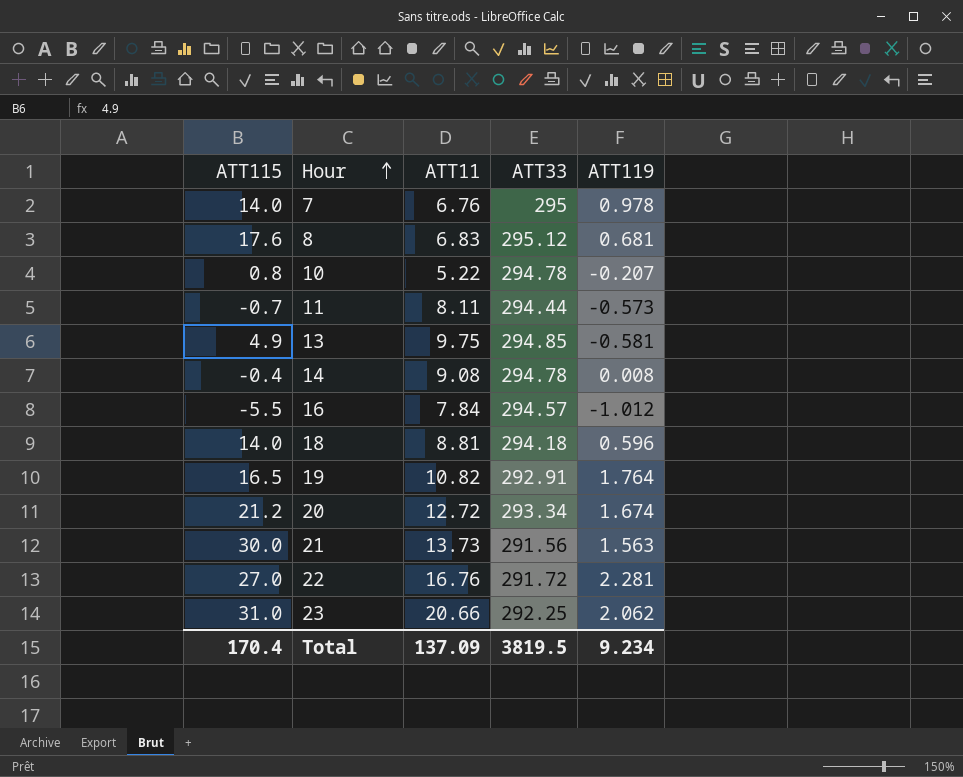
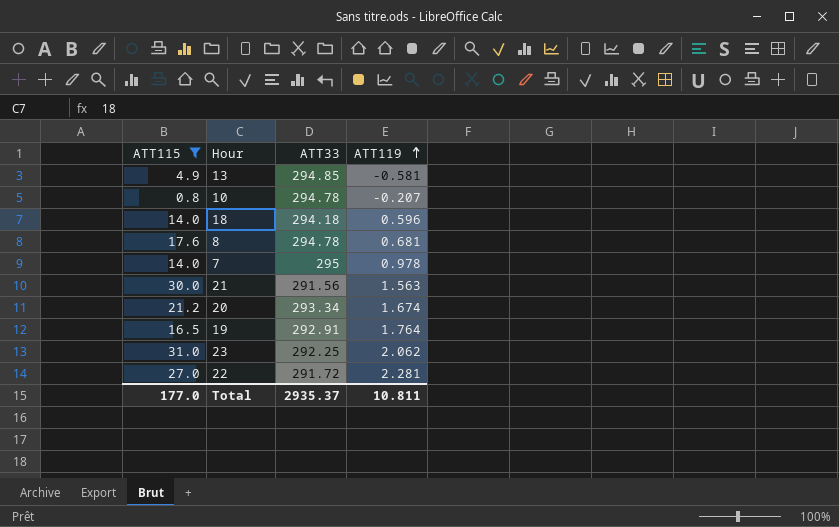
filter: none -> ATT115 >= 0.8
row order: Hour ascending -> ATT119 ascending
column ATT11 | position: 3 -> none
8 | ATT33: 295.12 -> 294.78
Total | ATT115: 170.4 -> 177.0
Total | ATT33: 3819.5 -> 2935.37
Total | ATT119: 9.234 -> 10.811

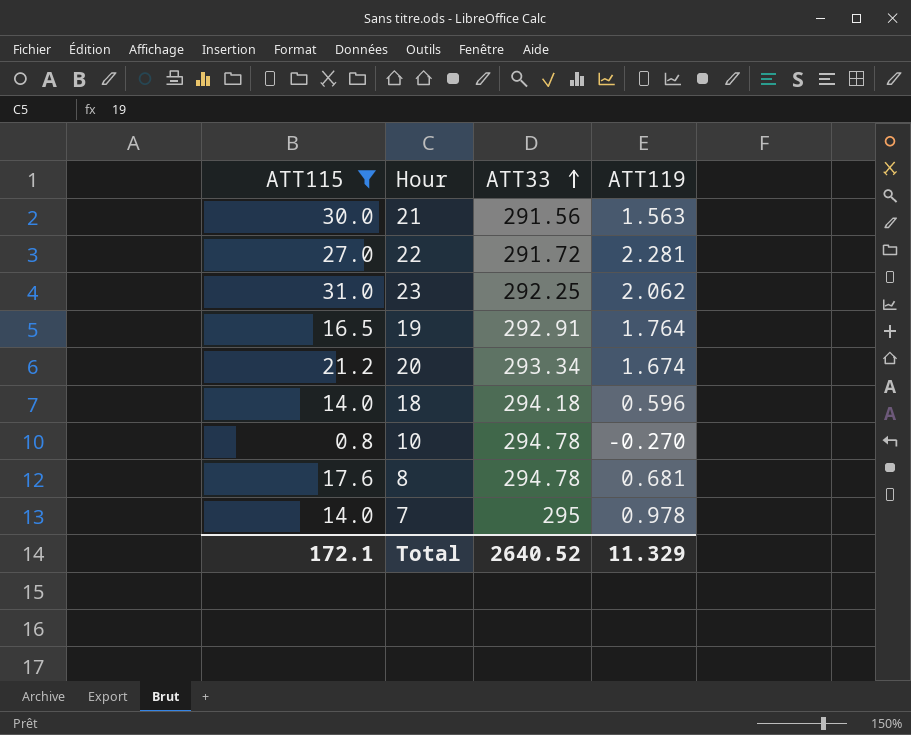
row order: ATT119 ascending -> ATT33 ascending
row 13: 4.9 | 294.85 | -0.581 -> none
10 | ATT119: -0.207 -> -0.270
Total | ATT115: 177.0 -> 172.1
Total | ATT33: 2935.37 -> 2640.52
Total | ATT119: 10.811 -> 11.329

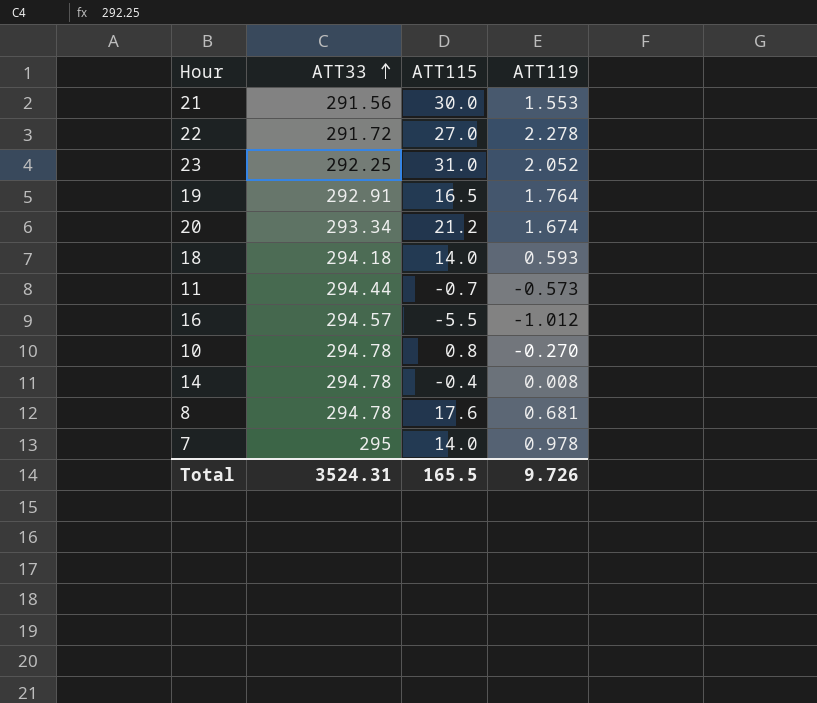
filter: ATT115 >= 0.8 -> none
column ATT115 | position: 1 -> 3
21 | ATT119: 1.563 -> 1.553
22 | ATT119: 2.281 -> 2.278
23 | ATT119: 2.062 -> 2.052
18 | ATT119: 0.596 -> 0.593
Total | ATT33: 2640.52 -> 3524.31
Total | ATT115: 172.1 -> 165.5
Total | ATT119: 11.329 -> 9.726

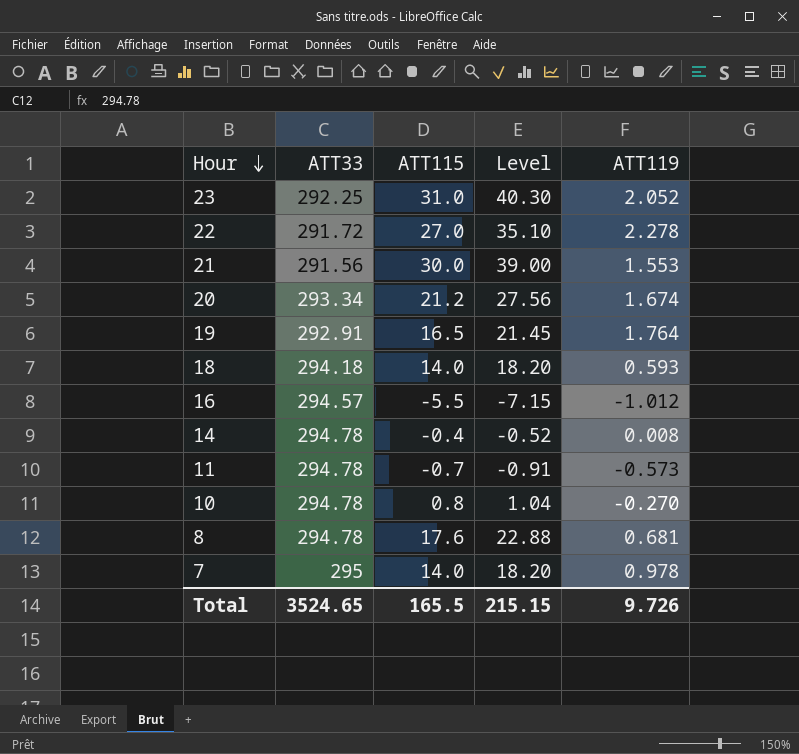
row order: ATT33 ascending -> Hour descending
column Level | formula: none -> [ATT115] * 1.3
11 | ATT33: 294.44 -> 294.78
Total | ATT33: 3524.31 -> 3524.65

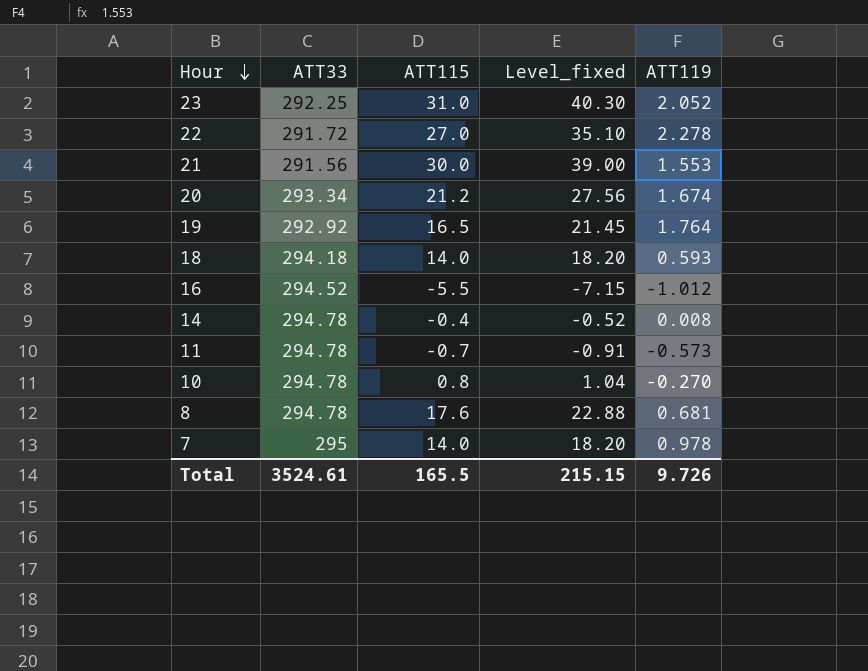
column name: Level -> Level_fixed
19 | ATT33: 292.91 -> 292.92
16 | ATT33: 294.57 -> 294.52
Total | ATT33: 3524.65 -> 3524.61

